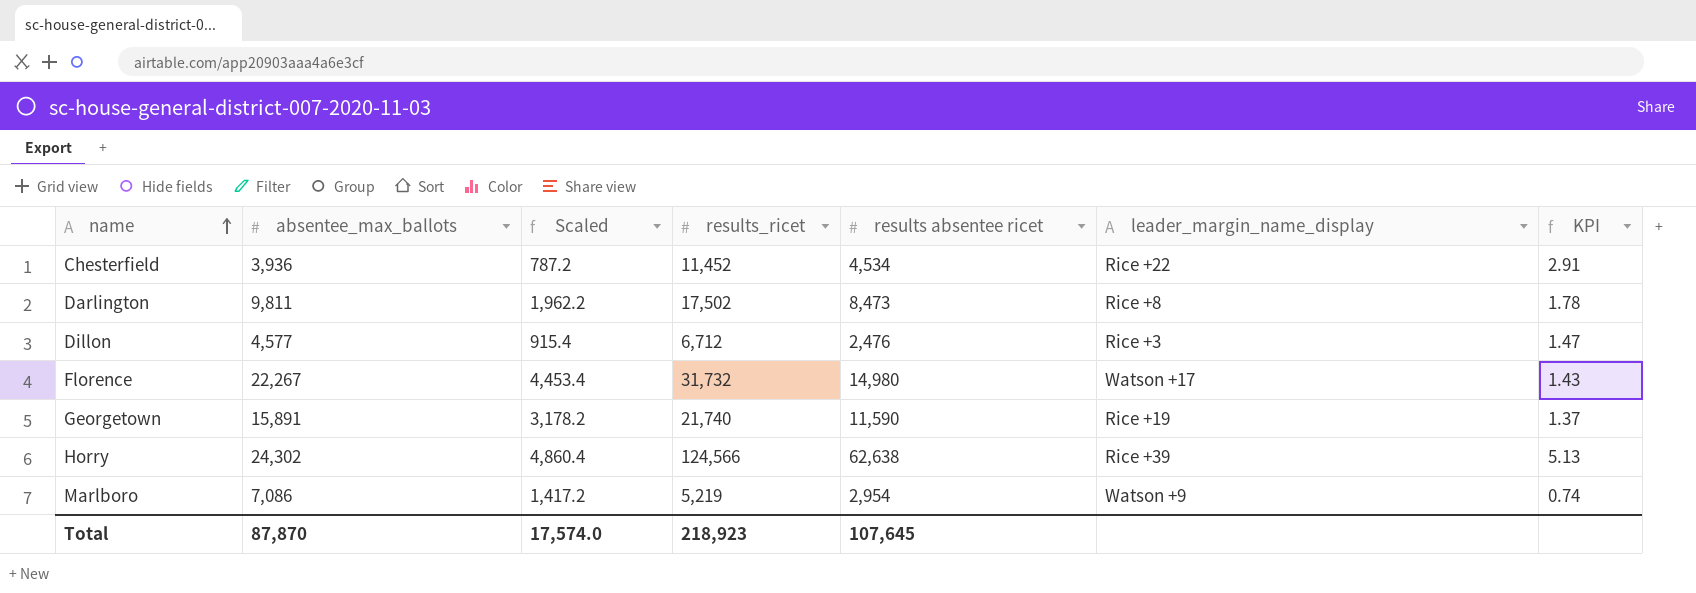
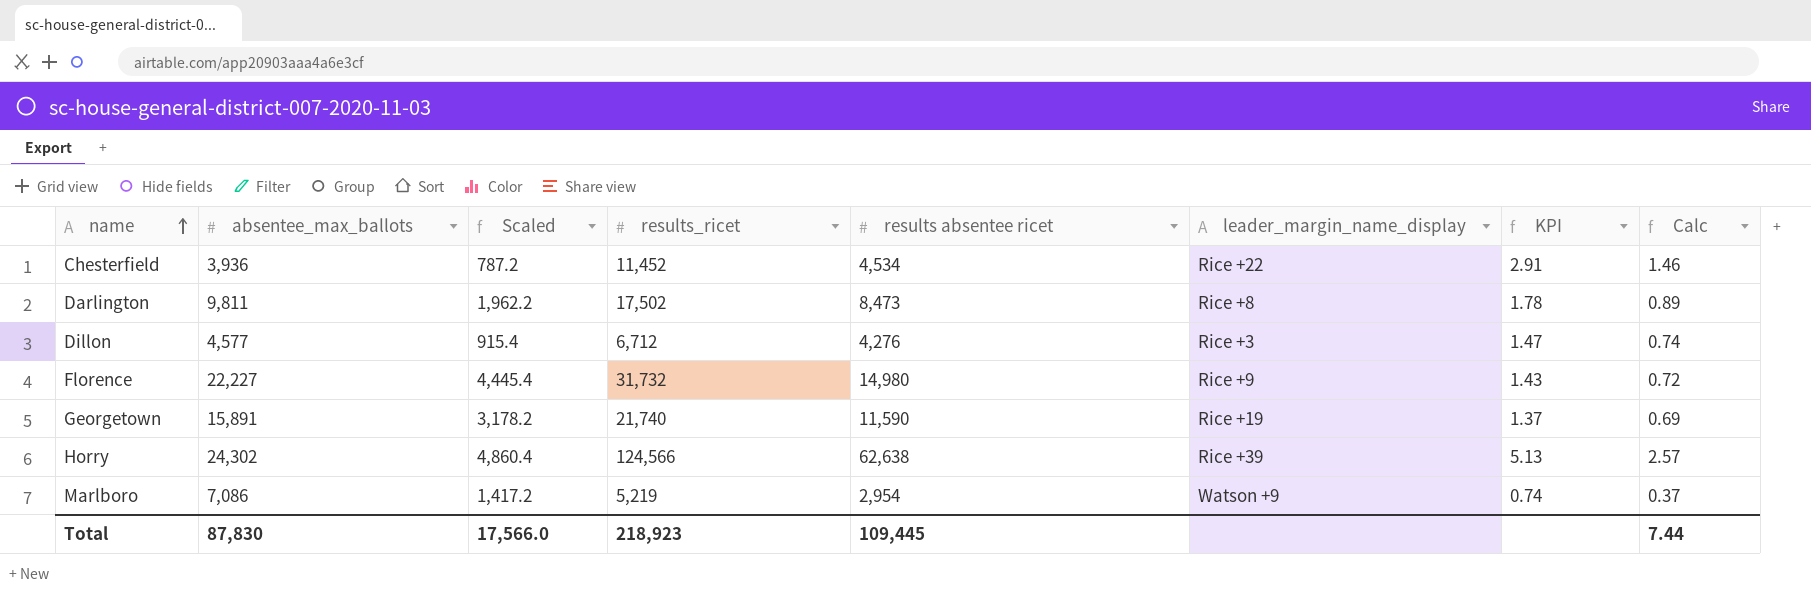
column Calc | formula: none -> [KPI] * 0.5
Dillon | results absentee ricet: 2,476 -> 4,276
Florence | absentee_max_ballots: 22,267 -> 22,227
Florence | Scaled: 4,453.4 -> 4,445.4
Florence | leader_margin_name_display: Watson +17 -> Rice +9
Total | absentee_max_ballots: 87,870 -> 87,830
Total | Scaled: 17,574.0 -> 17,566.0
Total | results absentee ricet: 107,645 -> 109,445

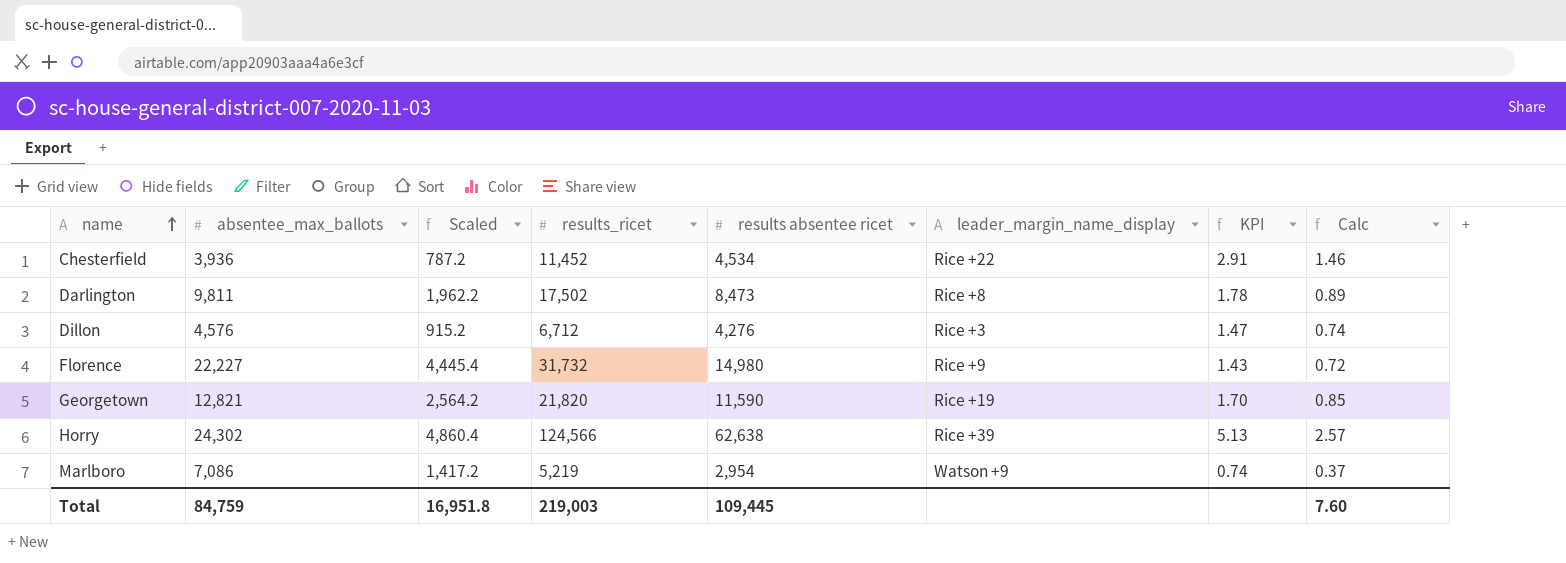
Dillon | absentee_max_ballots: 4,577 -> 4,576
Dillon | Scaled: 915.4 -> 915.2
Georgetown | absentee_max_ballots: 15,891 -> 12,821
Georgetown | Scaled: 3,178.2 -> 2,564.2
Georgetown | results_ricet: 21,740 -> 21,820
Georgetown | KPI: 1.37 -> 1.70
Georgetown | Calc: 0.69 -> 0.85
Total | absentee_max_ballots: 87,830 -> 84,759
Total | Scaled: 17,566.0 -> 16,951.8
Total | results_ricet: 218,923 -> 219,003
Total | Calc: 7.44 -> 7.60

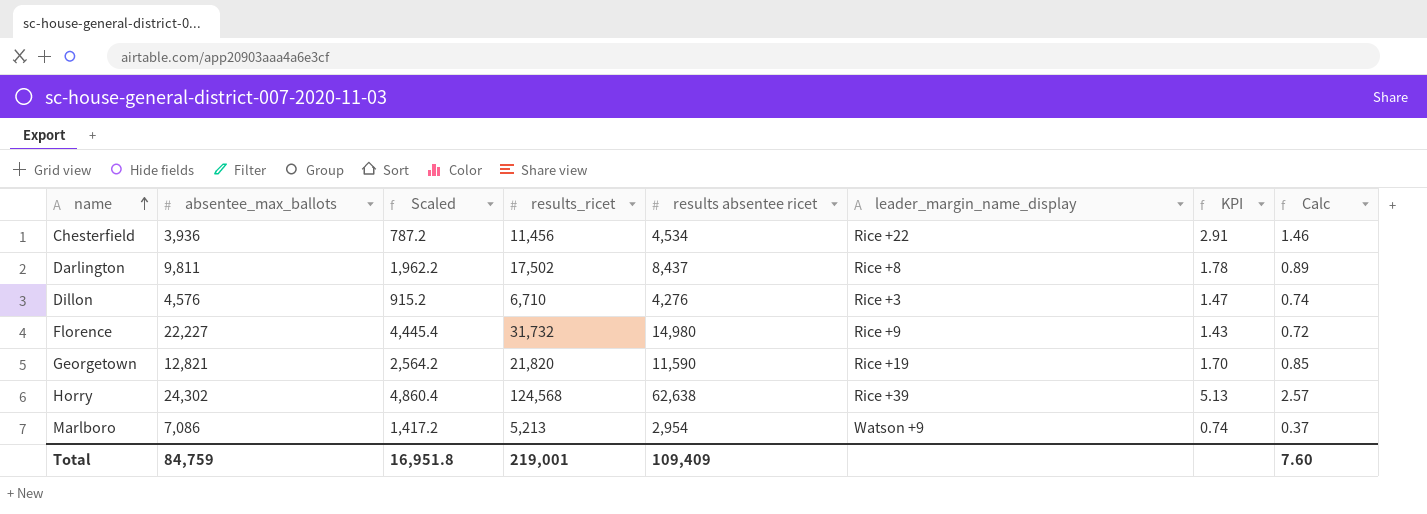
Chesterfield | results_ricet: 11,452 -> 11,456
Darlington | results absentee ricet: 8,473 -> 8,437
Dillon | results_ricet: 6,712 -> 6,710
Horry | results_ricet: 124,566 -> 124,568
Marlboro | results_ricet: 5,219 -> 5,213
Total | results_ricet: 219,003 -> 219,001
Total | results absentee ricet: 109,445 -> 109,409

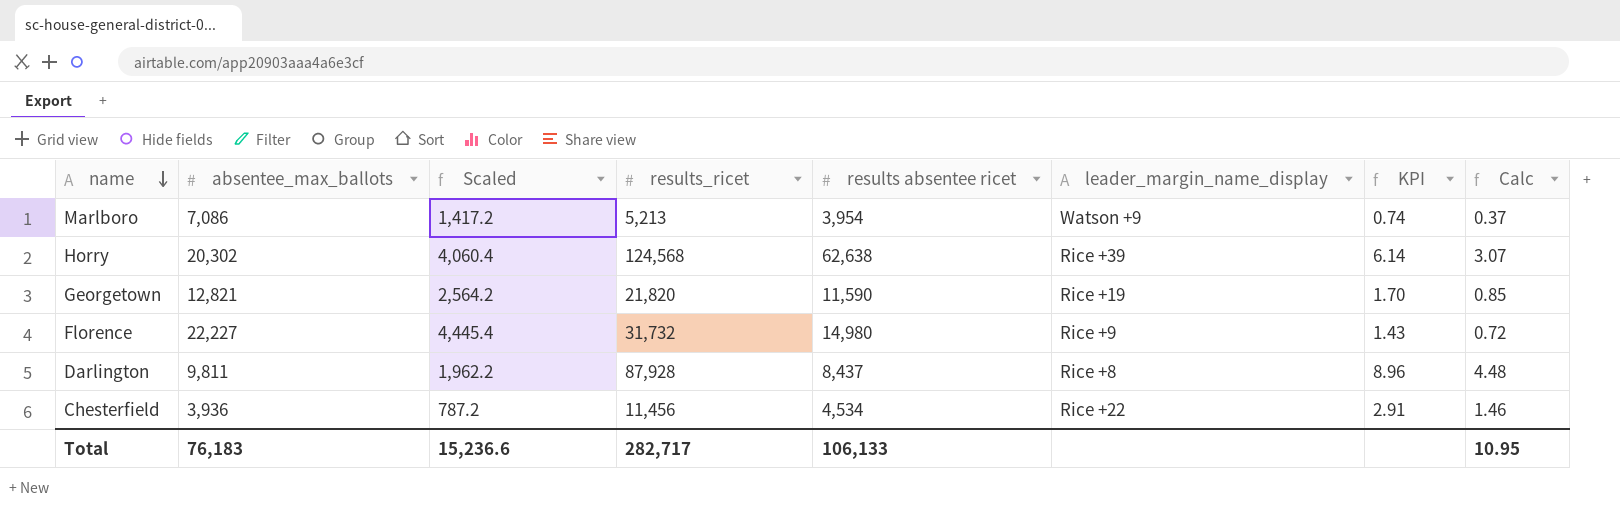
row order: name ascending -> name descending
row Dillon: 4,576 | 915.2 | 6,710 | 4,276 | Rice +3 | 1.47 | 0.74 -> none
Marlboro | results absentee ricet: 2,954 -> 3,954
Horry | absentee_max_ballots: 24,302 -> 20,302
Horry | Scaled: 4,860.4 -> 4,060.4
Horry | KPI: 5.13 -> 6.14
Horry | Calc: 2.57 -> 3.07
Darlington | results_ricet: 17,502 -> 87,928
Darlington | KPI: 1.78 -> 8.96
Darlington | Calc: 0.89 -> 4.48
Total | absentee_max_ballots: 84,759 -> 76,183
Total | Scaled: 16,951.8 -> 15,236.6
Total | results_ricet: 219,001 -> 282,717
Total | results absentee ricet: 109,409 -> 106,133
Total | Calc: 7.60 -> 10.95

